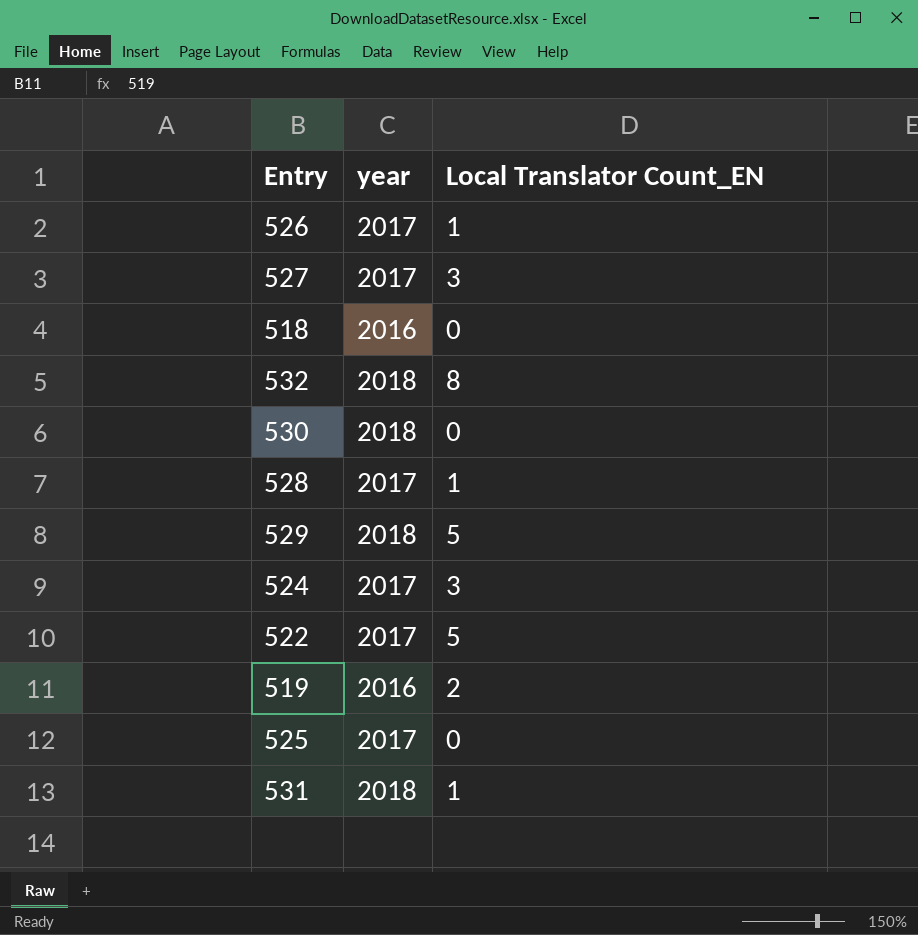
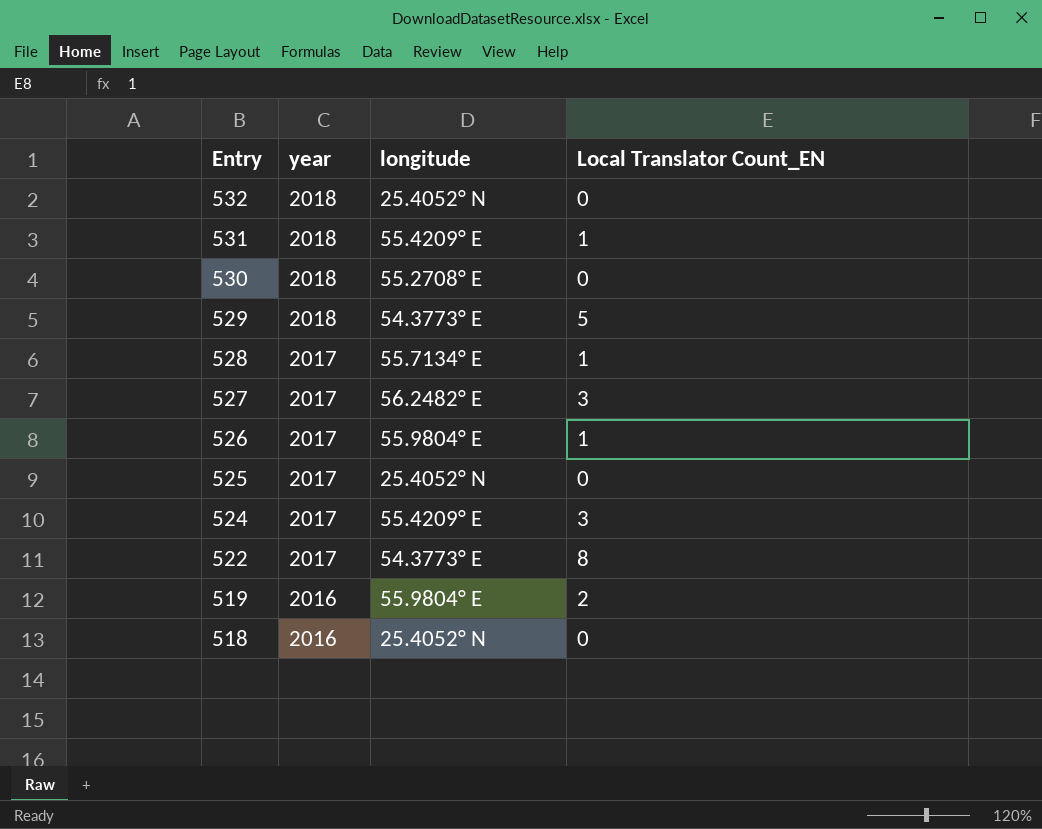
row order: none -> Entry descending
column longitude | position: none -> 3
532 | Local Translator Count_EN: 8 -> 0
522 | Local Translator Count_EN: 5 -> 8

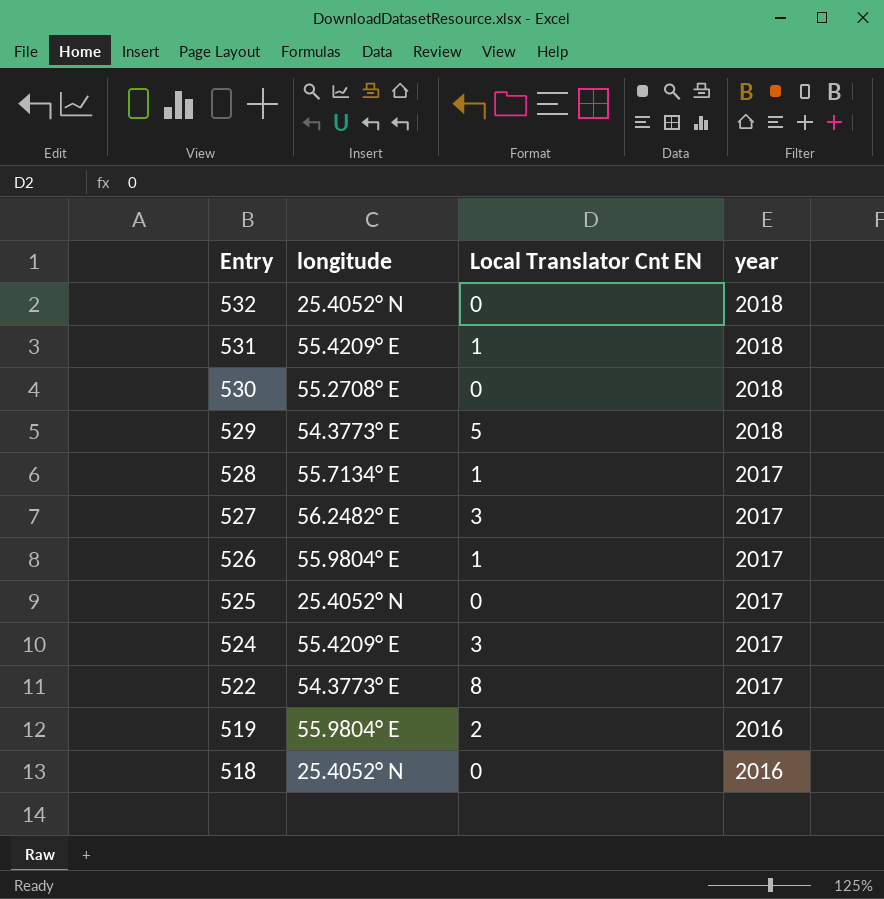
column name: Local Translator Count_EN -> Local Translator Cnt EN
column year | position: 2 -> 4

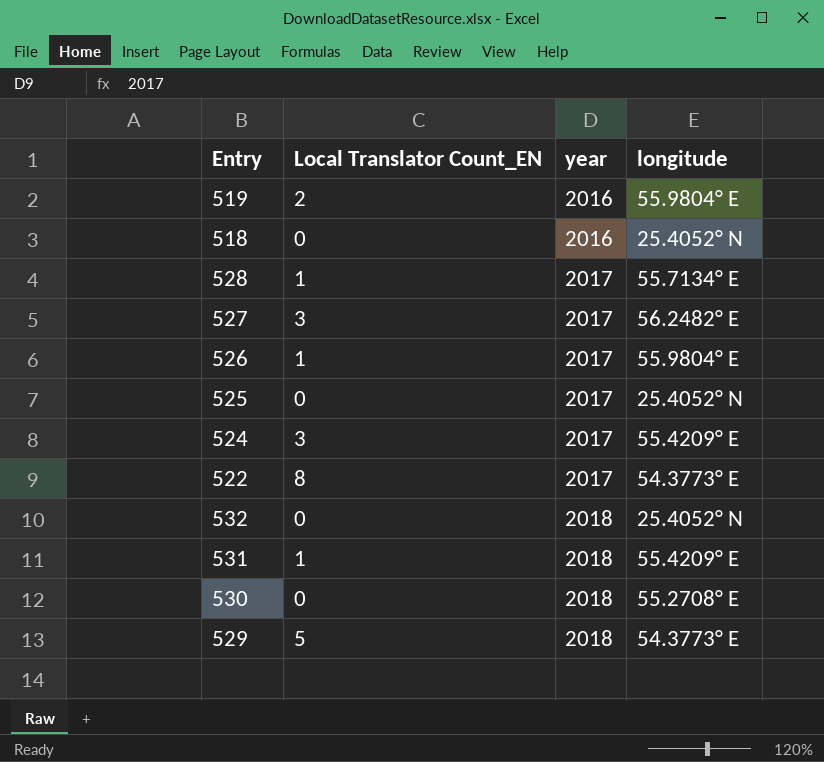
row order: Entry descending -> year ascending
column name: Local Translator Cnt EN -> Local Translator Count_EN
column longitude | position: 2 -> 4

